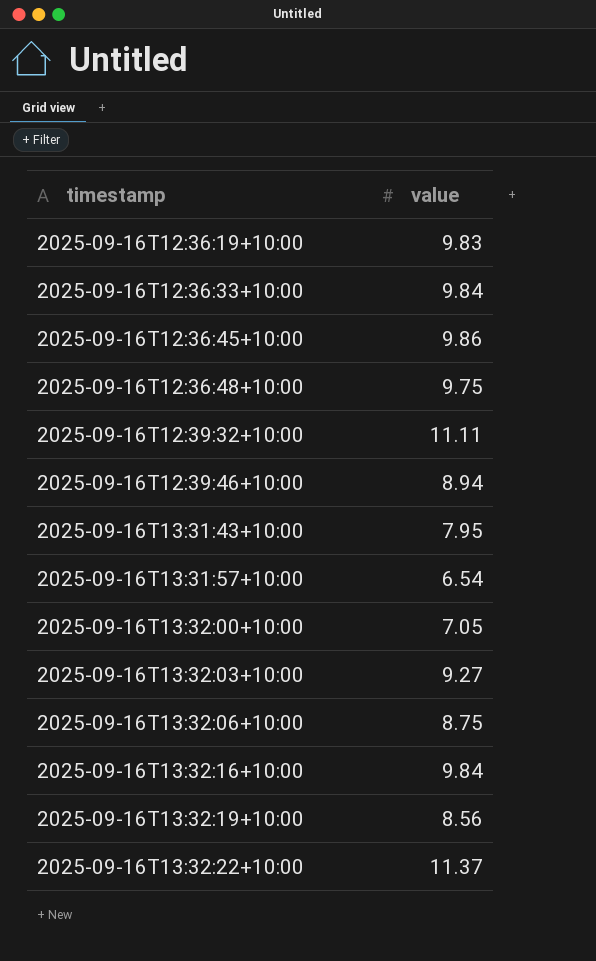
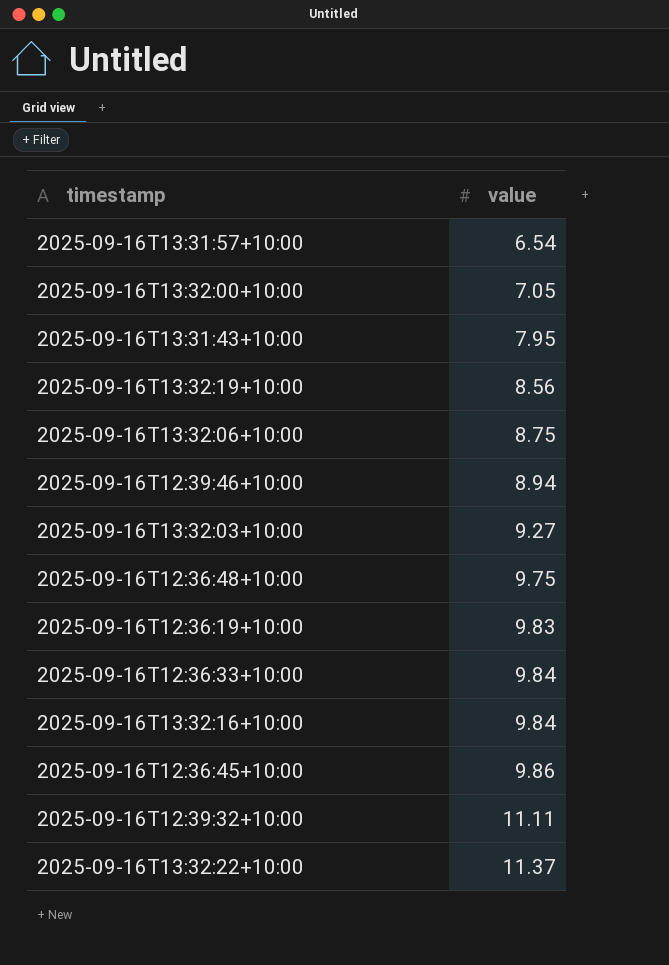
row order: timestamp ascending -> value ascending

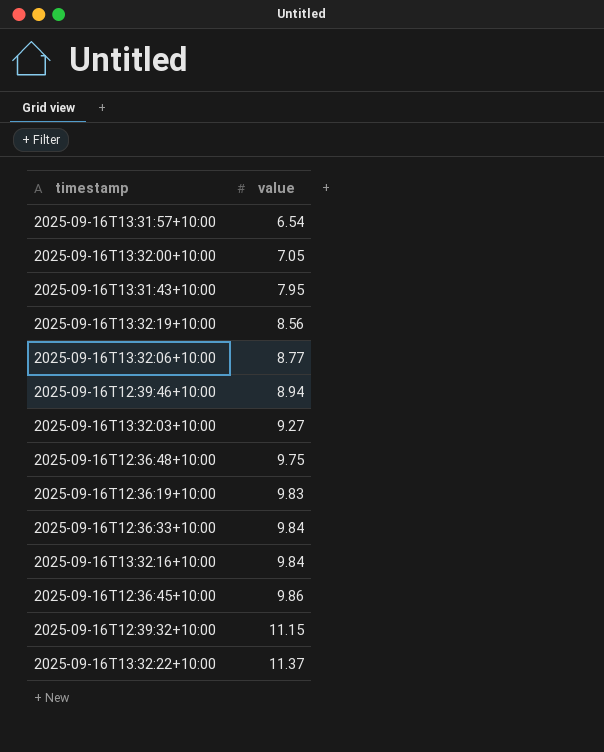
2025-09-16T13:32:06+10:00 | value: 8.75 -> 8.77
2025-09-16T12:39:32+10:00 | value: 11.11 -> 11.15

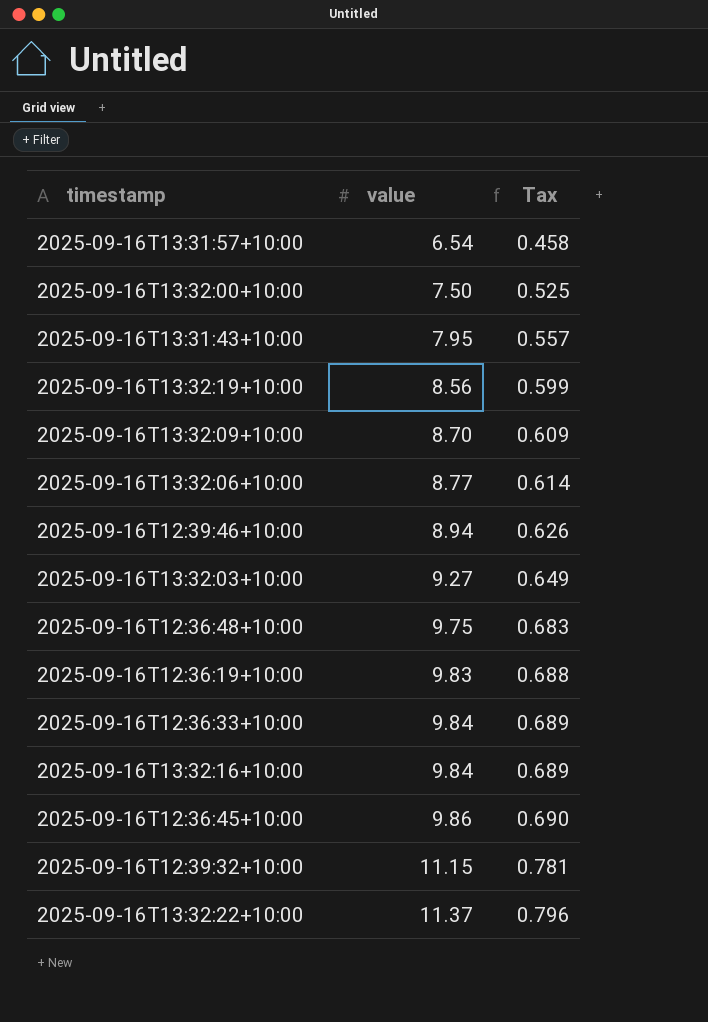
column Tax | formula: none -> [value] * 0.07
2025-09-16T13:32:00+10:00 | value: 7.05 -> 7.50
row 2025-09-16T13:32:09+10:00: none -> 8.70 | 0.609

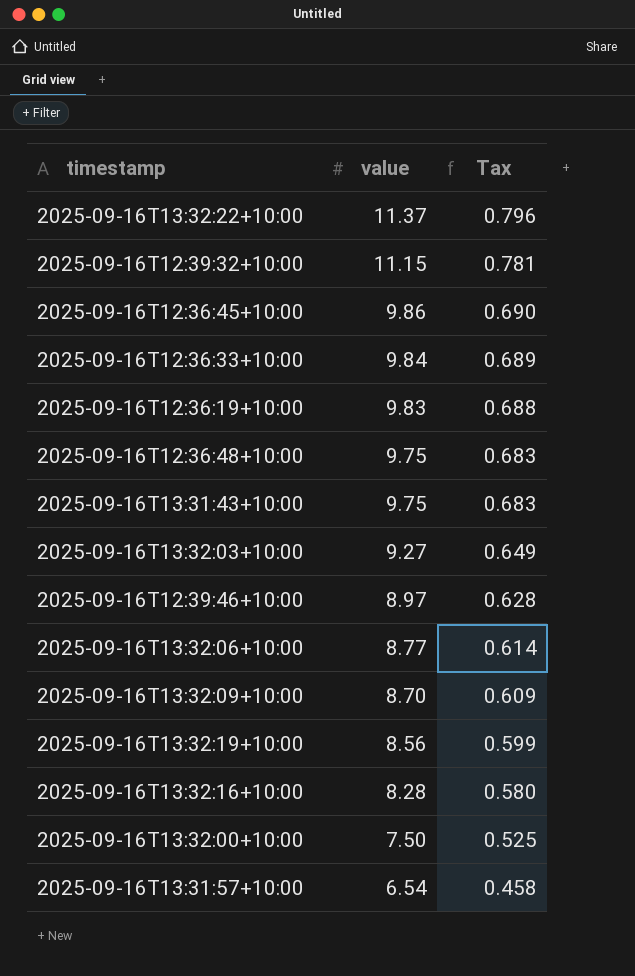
row order: value ascending -> value descending
2025-09-16T13:31:43+10:00 | value: 7.95 -> 9.75
2025-09-16T13:31:43+10:00 | Tax: 0.557 -> 0.683
2025-09-16T12:39:46+10:00 | value: 8.94 -> 8.97
2025-09-16T12:39:46+10:00 | Tax: 0.626 -> 0.628
2025-09-16T13:32:16+10:00 | value: 9.84 -> 8.28
2025-09-16T13:32:16+10:00 | Tax: 0.689 -> 0.580

